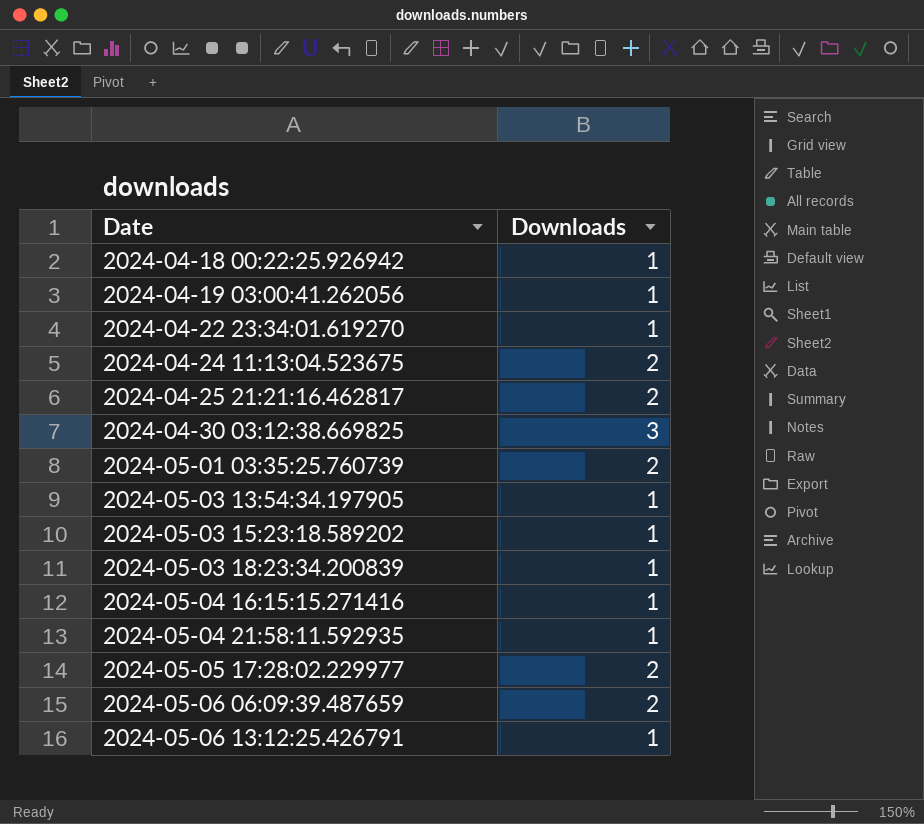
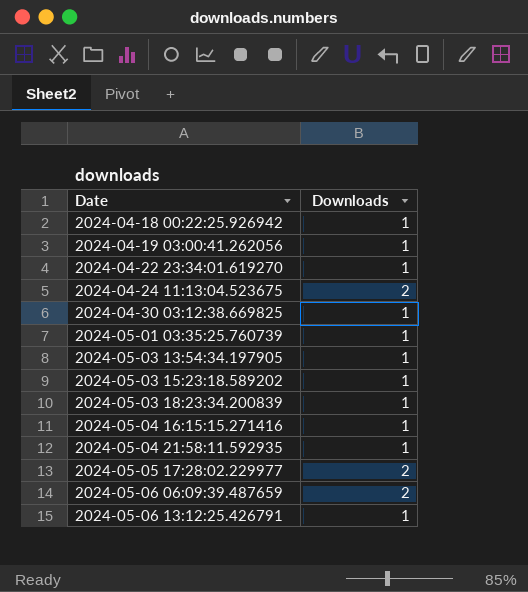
row 2024-04-25 21:21:16.462817: 2 -> none
2024-04-30 03:12:38.669825 | Downloads: 3 -> 1
2024-05-01 03:35:25.760739 | Downloads: 2 -> 1

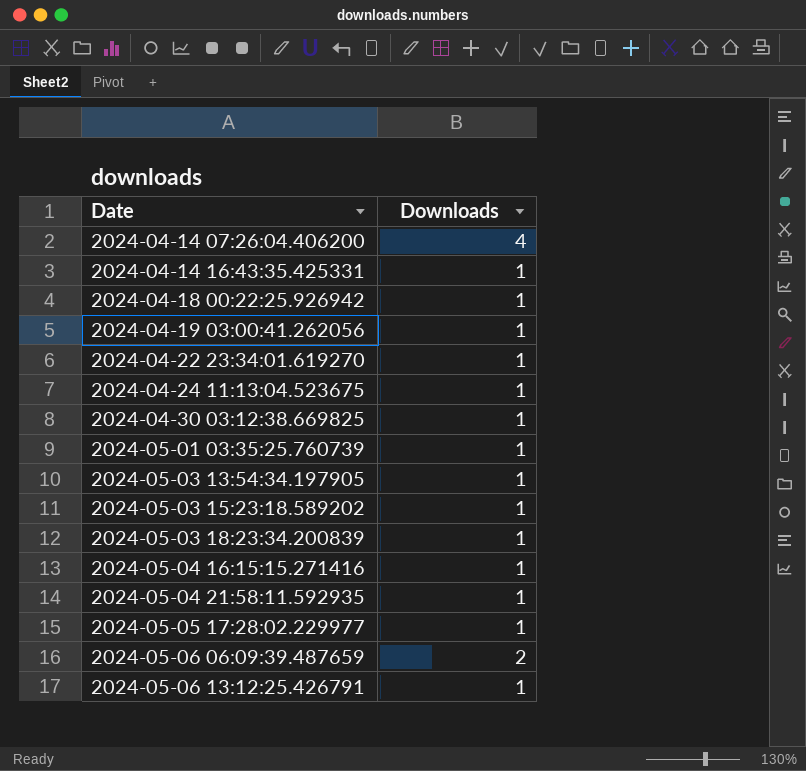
row 2024-04-14 07:26:04.406200: none -> 4
row 2024-04-14 16:43:35.425331: none -> 1
2024-04-24 11:13:04.523675 | Downloads: 2 -> 1
2024-05-05 17:28:02.229977 | Downloads: 2 -> 1

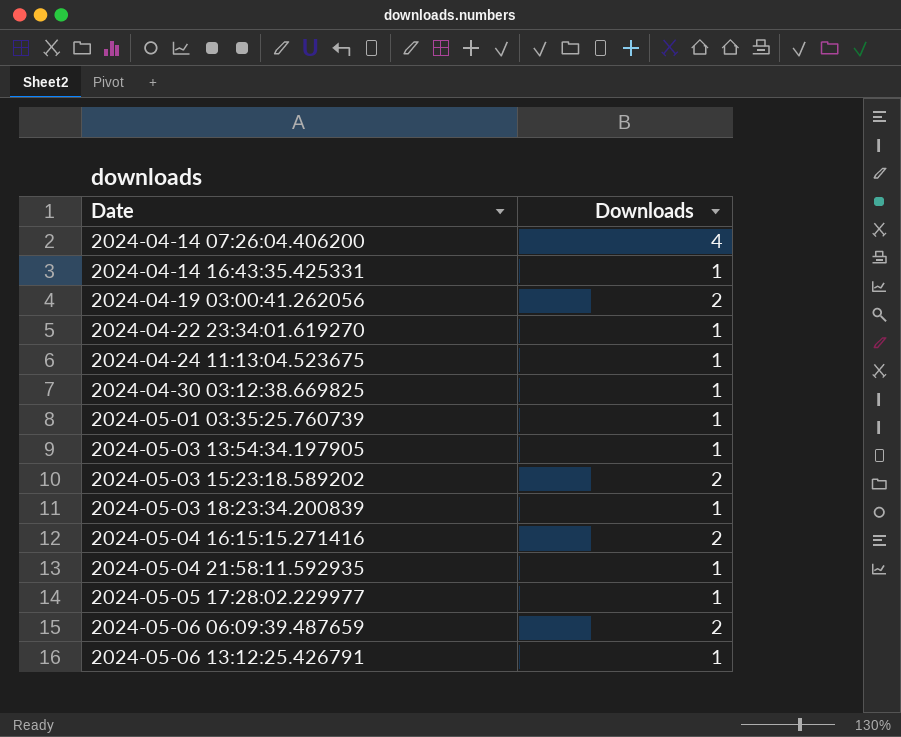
row 2024-04-18 00:22:25.926942: 1 -> none
2024-04-19 03:00:41.262056 | Downloads: 1 -> 2
2024-05-03 15:23:18.589202 | Downloads: 1 -> 2
2024-05-04 16:15:15.271416 | Downloads: 1 -> 2

